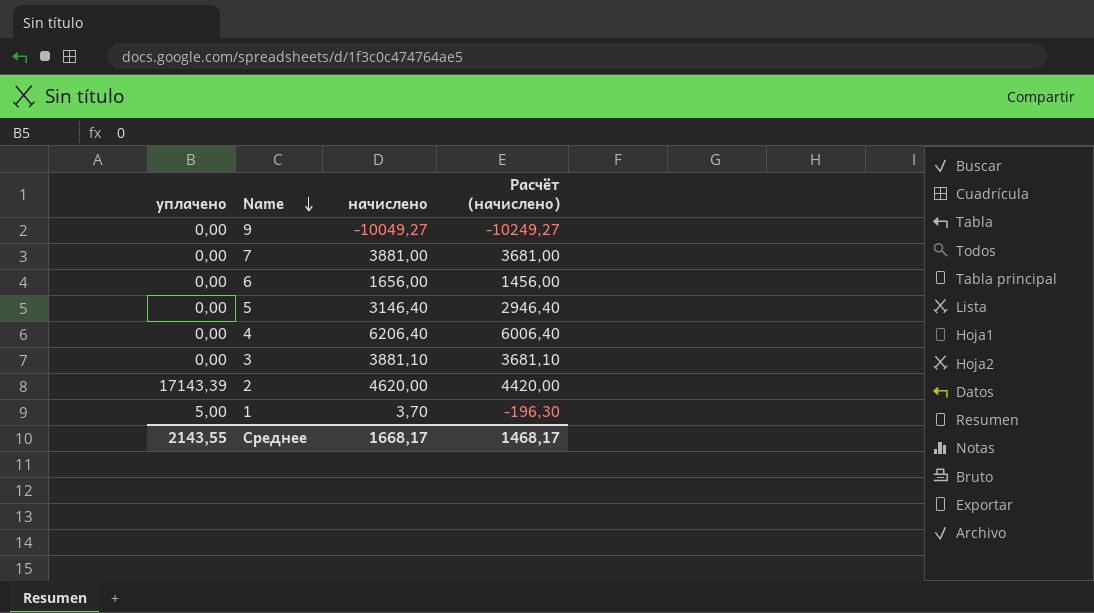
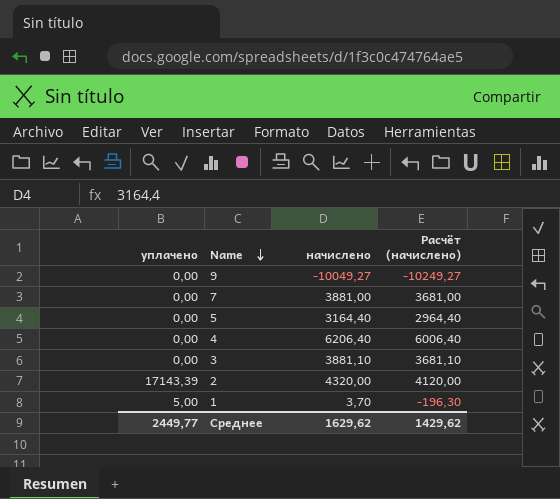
row 6: 0,00 | 1656,00 | 1456,00 -> none
5 | начислено: 3146,40 -> 3164,40
5 | Расчёт (начислено): 2946,40 -> 2964,40
2 | начислено: 4620,00 -> 4320,00
2 | Расчёт (начислено): 4420,00 -> 4120,00
Среднее | уплачено: 2143,55 -> 2449,77
Среднее | начислено: 1668,17 -> 1629,62
Среднее | Расчёт (начислено): 1468,17 -> 1429,62

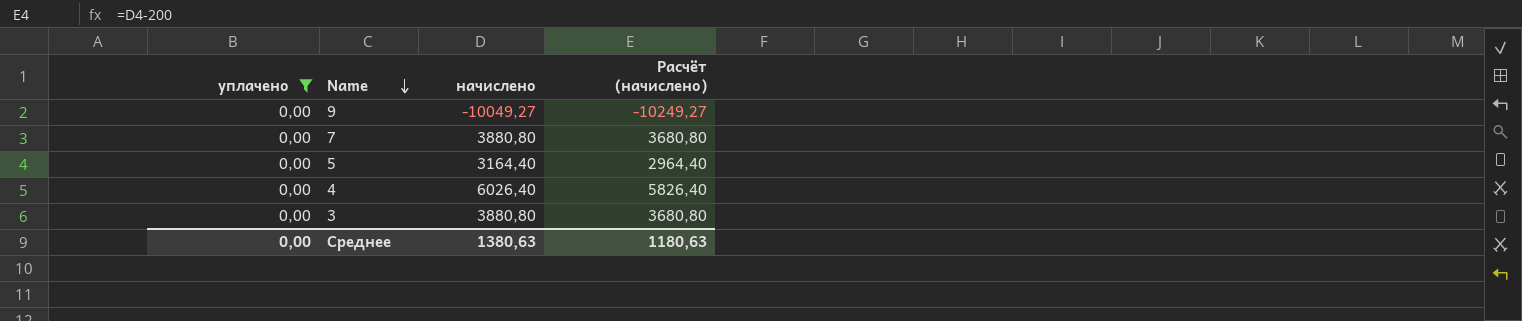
filter: none -> уплачено = 0,00
7 | начислено: 3881,00 -> 3880,80
7 | Расчёт (начислено): 3681,00 -> 3680,80
4 | начислено: 6206,40 -> 6026,40
4 | Расчёт (начислено): 6006,40 -> 5826,40
3 | начислено: 3881,10 -> 3880,80
3 | Расчёт (начислено): 3681,10 -> 3680,80
Среднее | уплачено: 2449,77 -> 0,00
Среднее | начислено: 1629,62 -> 1380,63
Среднее | Расчёт (начислено): 1429,62 -> 1180,63

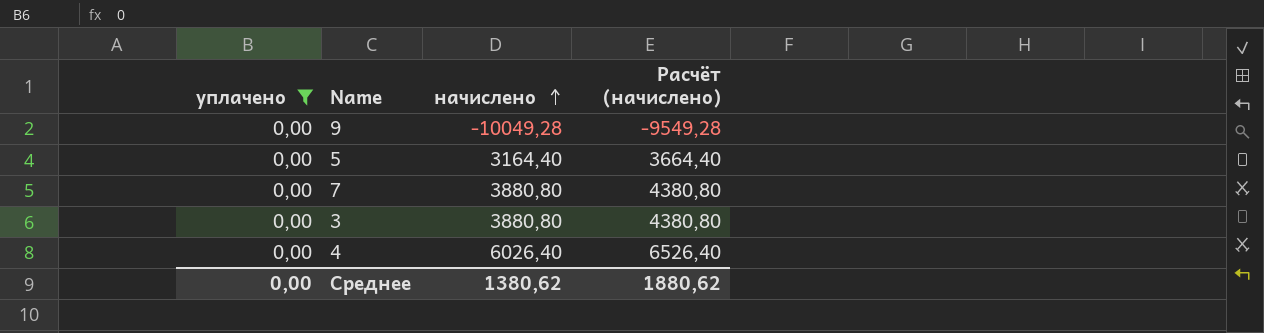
row order: Name descending -> начислено ascending
column Расчёт (начислено) | formula: [начислено] - 200 -> [начислено] + 500
9 | начислено: -10049,27 -> -10049,28
Среднее | начислено: 1380,63 -> 1380,62
Среднее | Расчёт (начислено): 1180,63 -> 1880,62

